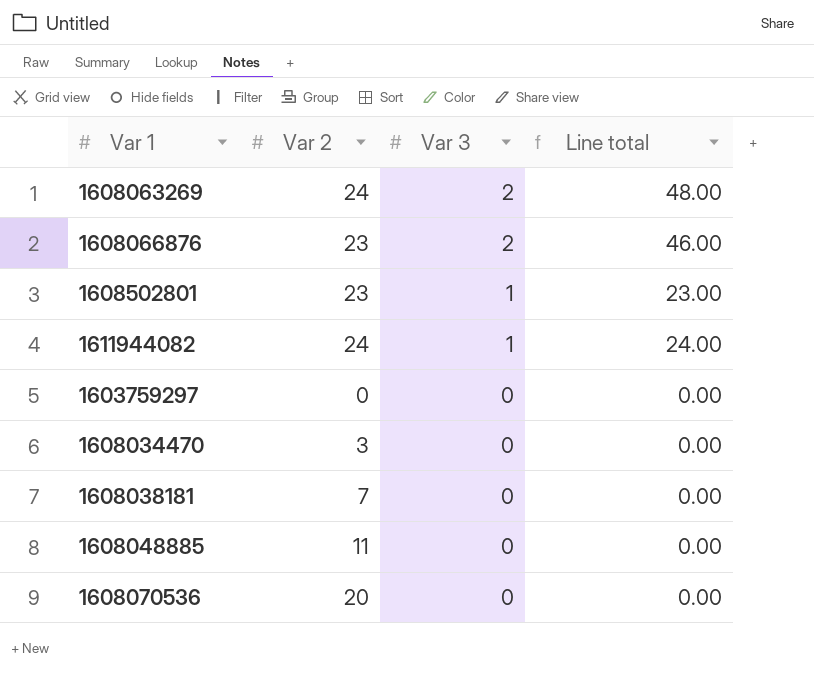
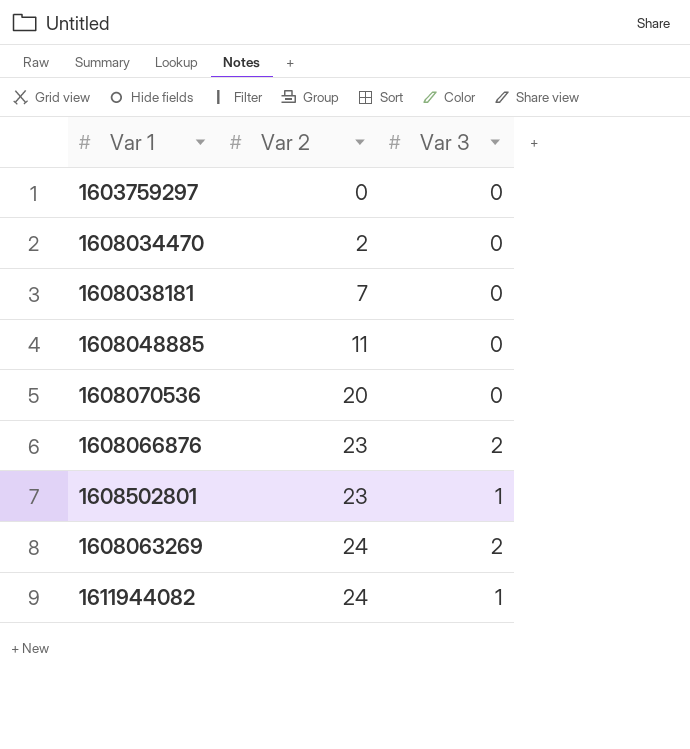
row order: Var 3 descending -> Var 2 ascending
column Line total | formula: [Var 2] * [Var 3] -> none
1608034470 | Var 2: 3 -> 2

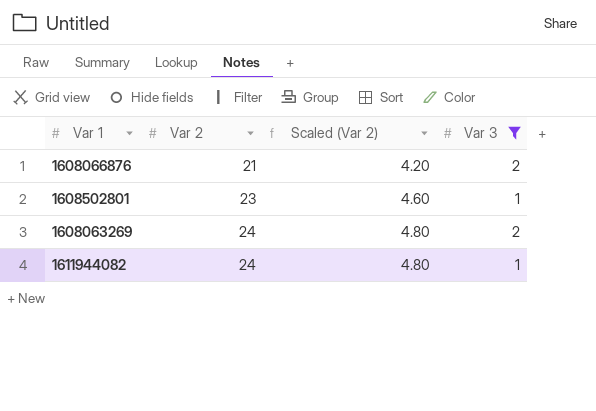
filter: none -> Var 3 != 0
column Scaled (Var 2) | formula: none -> [Var 2] * 0.2
1608066876 | Var 2: 23 -> 21

